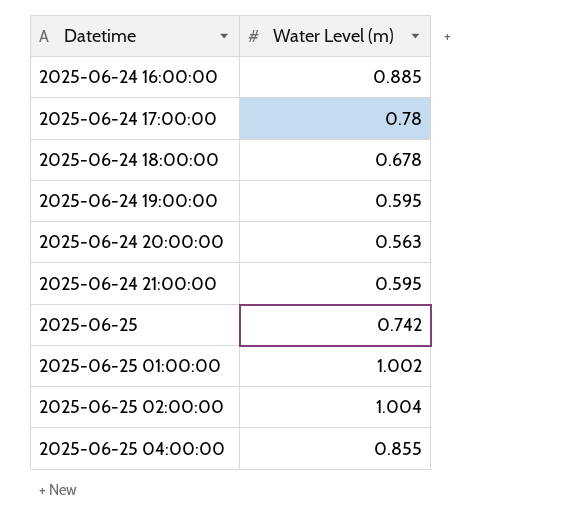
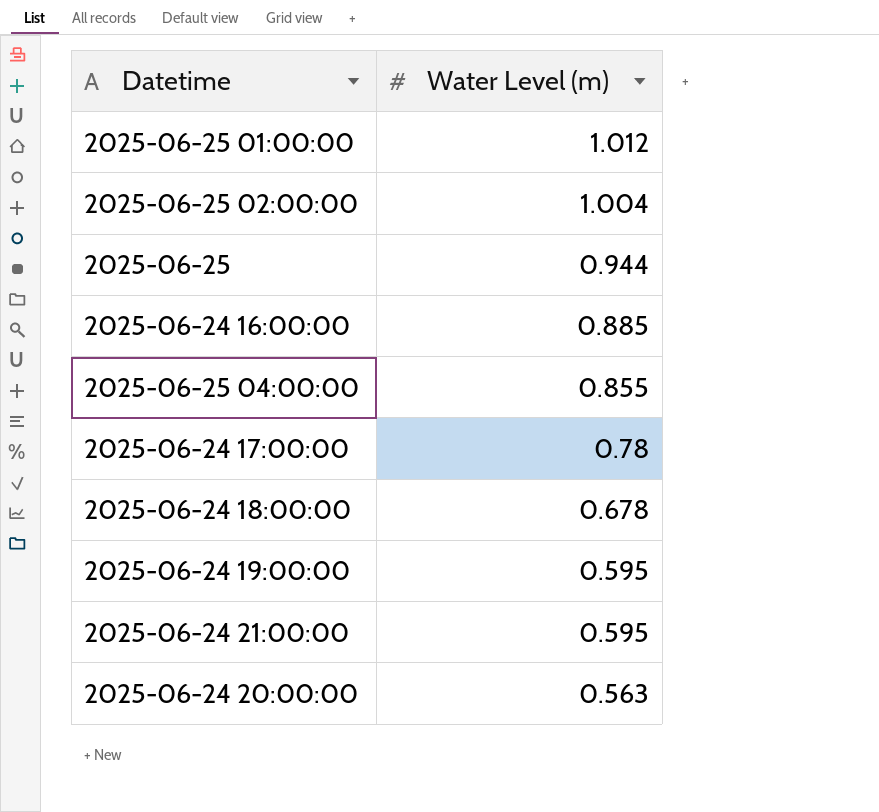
row order: Datetime ascending -> Water Level (m) descending
2025-06-25 01:00:00 | Water Level (m): 1.002 -> 1.012
2025-06-25 | Water Level (m): 0.742 -> 0.944

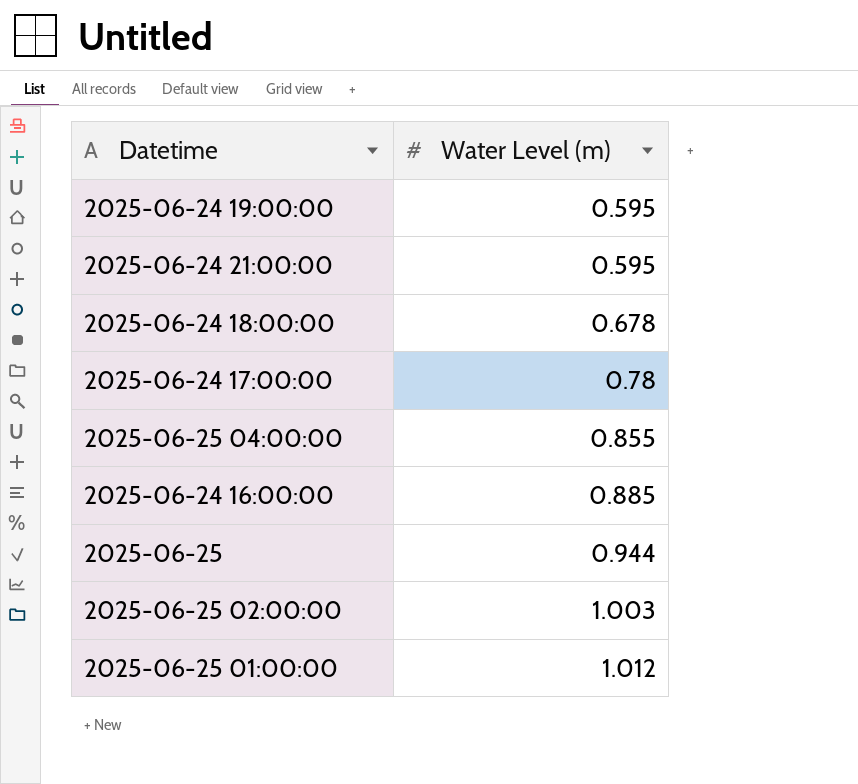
row order: Water Level (m) descending -> Water Level (m) ascending
row 2025-06-24 20:00:00: 0.563 -> none
2025-06-25 02:00:00 | Water Level (m): 1.004 -> 1.003

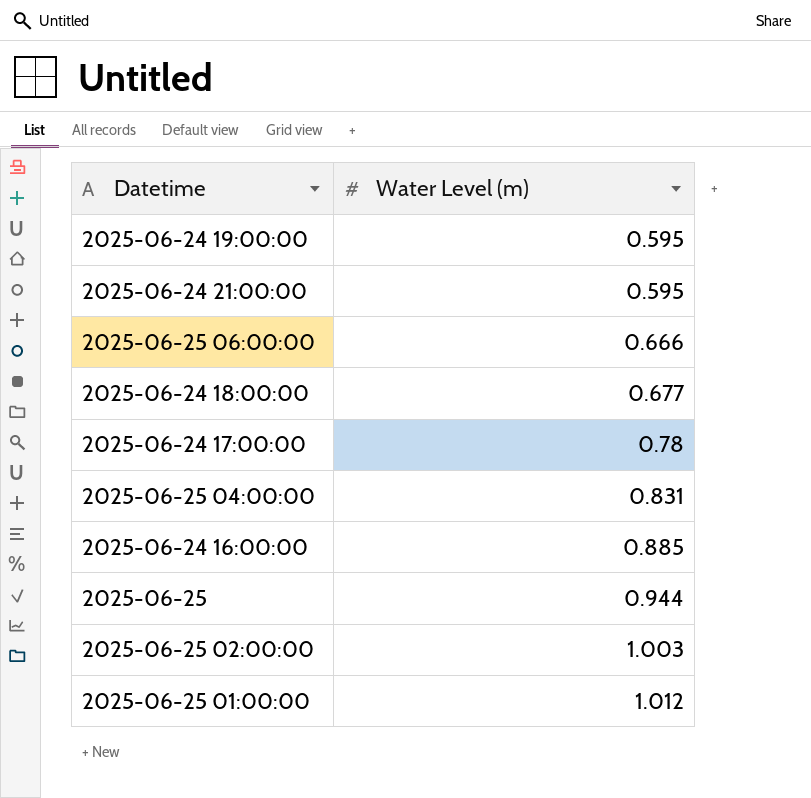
row 2025-06-25 06:00:00: none -> 0.666
2025-06-24 18:00:00 | Water Level (m): 0.678 -> 0.677
2025-06-25 04:00:00 | Water Level (m): 0.855 -> 0.831

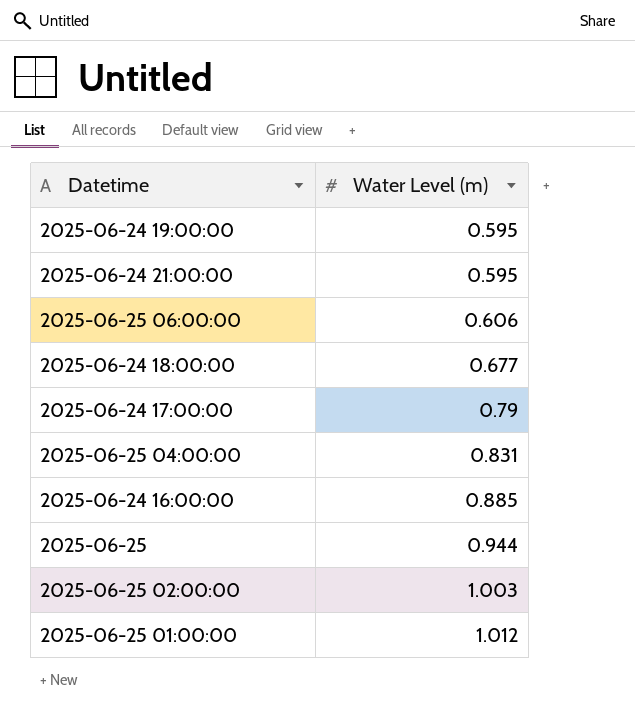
2025-06-25 06:00:00 | Water Level (m): 0.666 -> 0.606
2025-06-24 17:00:00 | Water Level (m): 0.78 -> 0.79

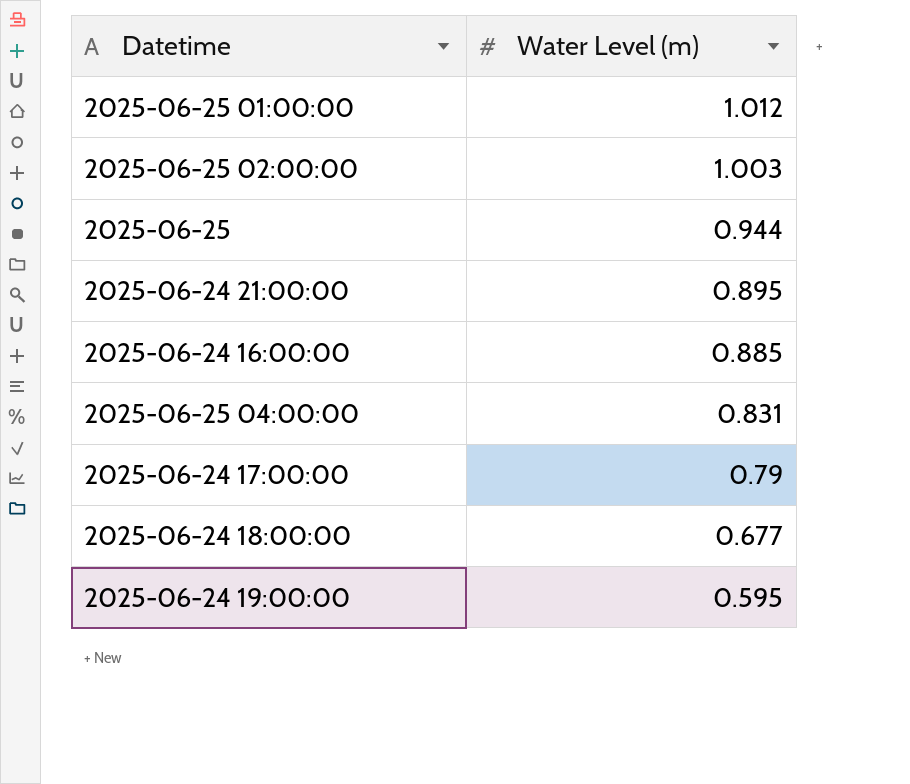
row order: Water Level (m) ascending -> Water Level (m) descending
row 2025-06-25 06:00:00: 0.606 -> none
2025-06-24 21:00:00 | Water Level (m): 0.595 -> 0.895

